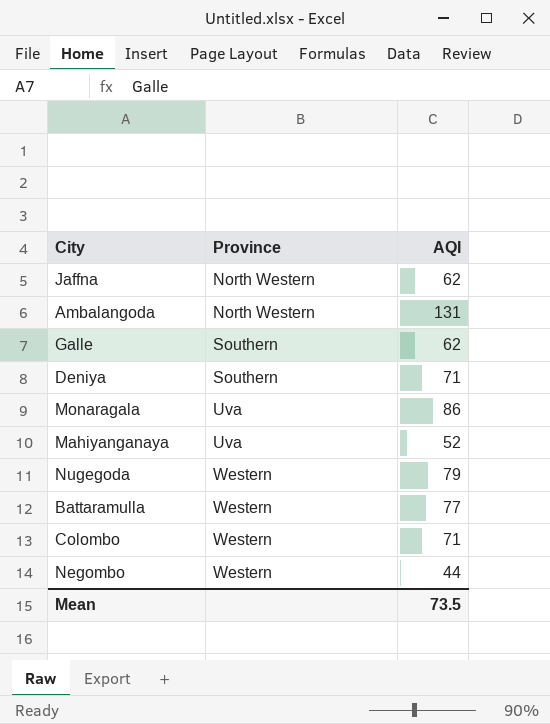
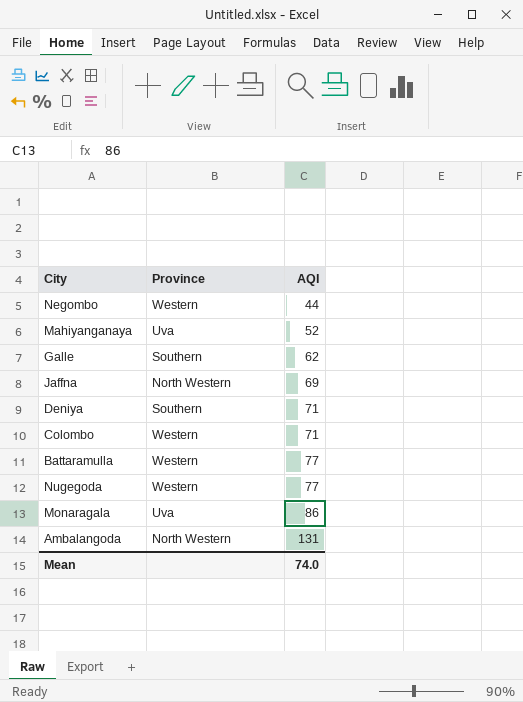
row order: Province ascending -> AQI ascending
Jaffna | AQI: 62 -> 69
Nugegoda | AQI: 79 -> 77
Mean | AQI: 73.5 -> 74.0

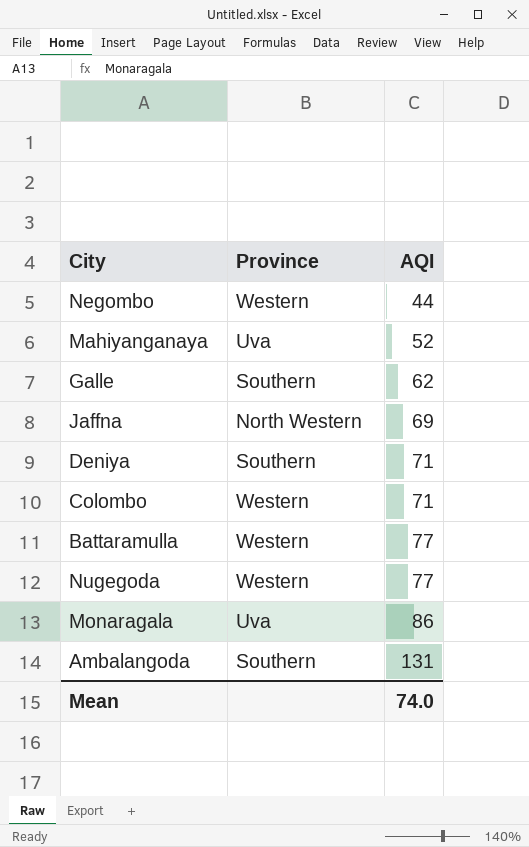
Ambalangoda | Province: North Western -> Southern

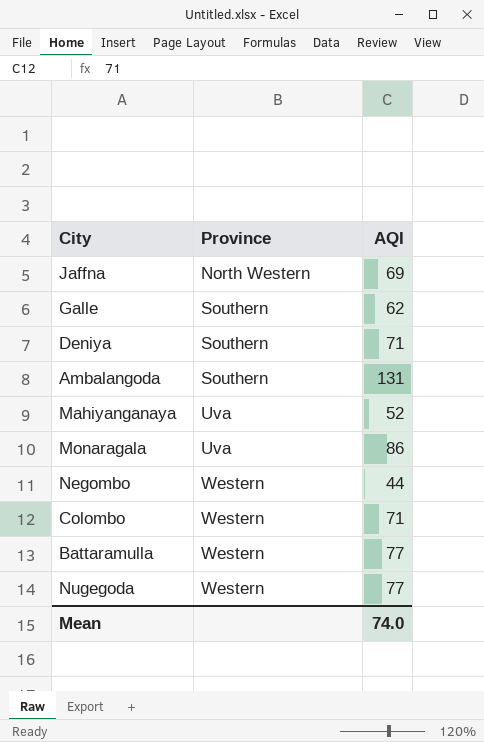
row order: AQI ascending -> Province ascending

